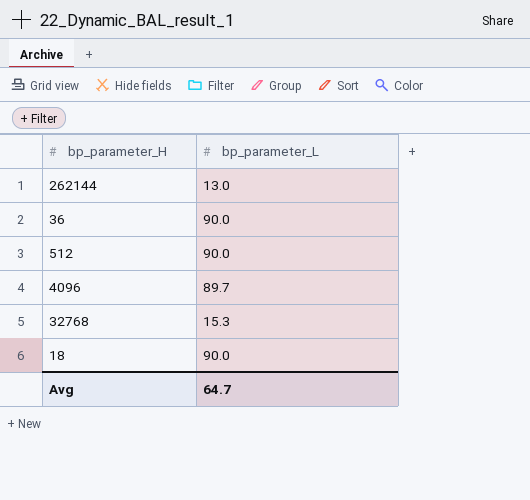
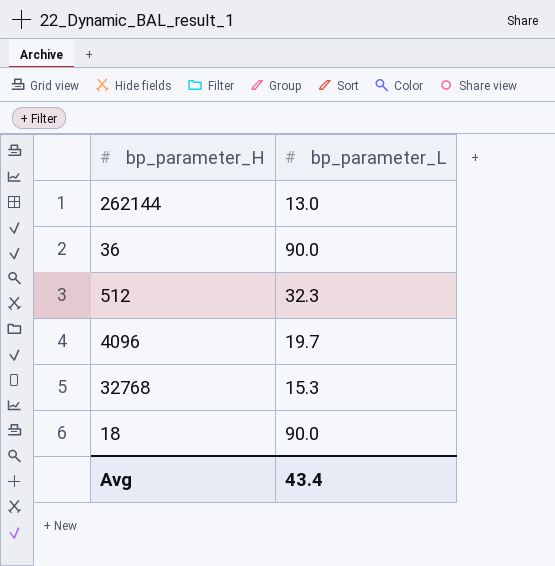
512 | bp_parameter_L: 90.0 -> 32.3
4096 | bp_parameter_L: 89.7 -> 19.7
Avg | bp_parameter_L: 64.7 -> 43.4

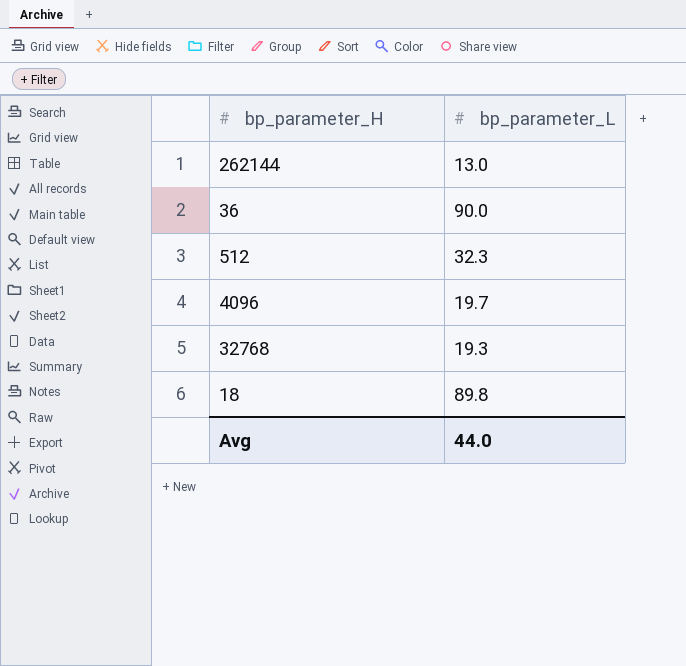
32768 | bp_parameter_L: 15.3 -> 19.3
18 | bp_parameter_L: 90.0 -> 89.8
Avg | bp_parameter_L: 43.4 -> 44.0

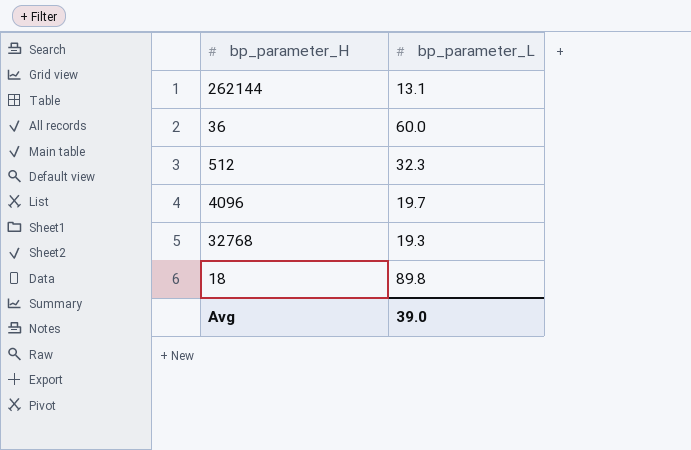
262144 | bp_parameter_L: 13.0 -> 13.1
36 | bp_parameter_L: 90.0 -> 60.0
Avg | bp_parameter_L: 44.0 -> 39.0

